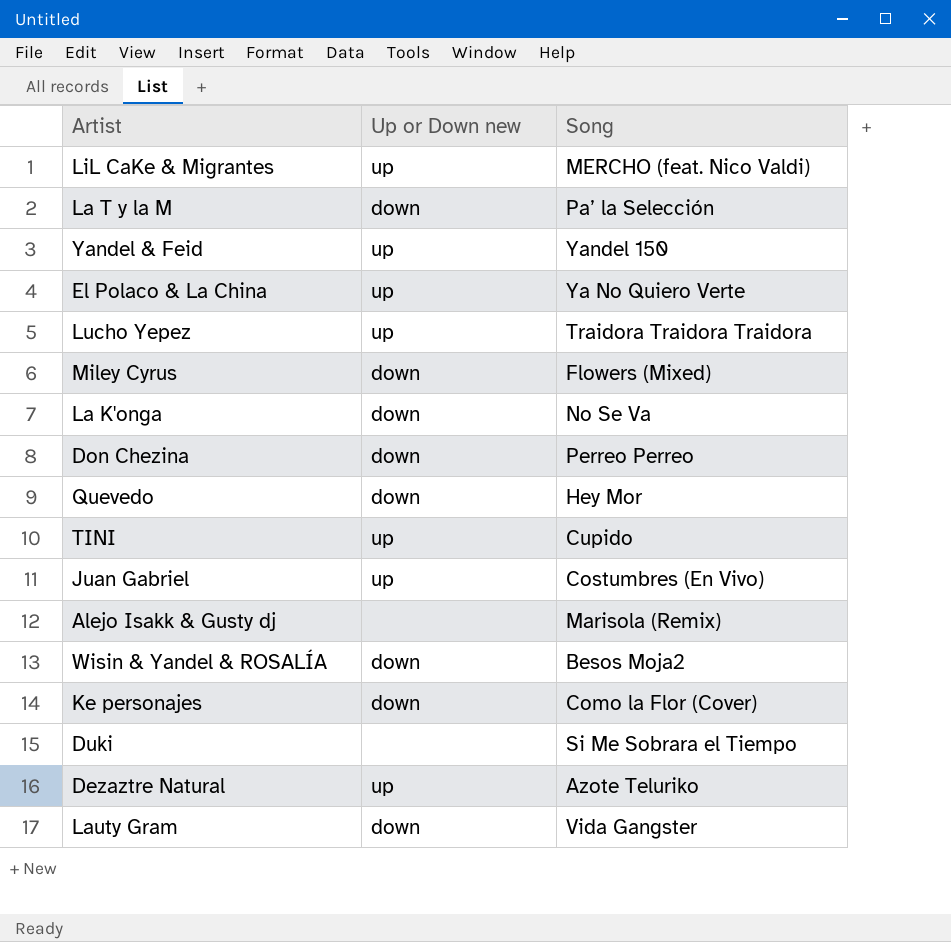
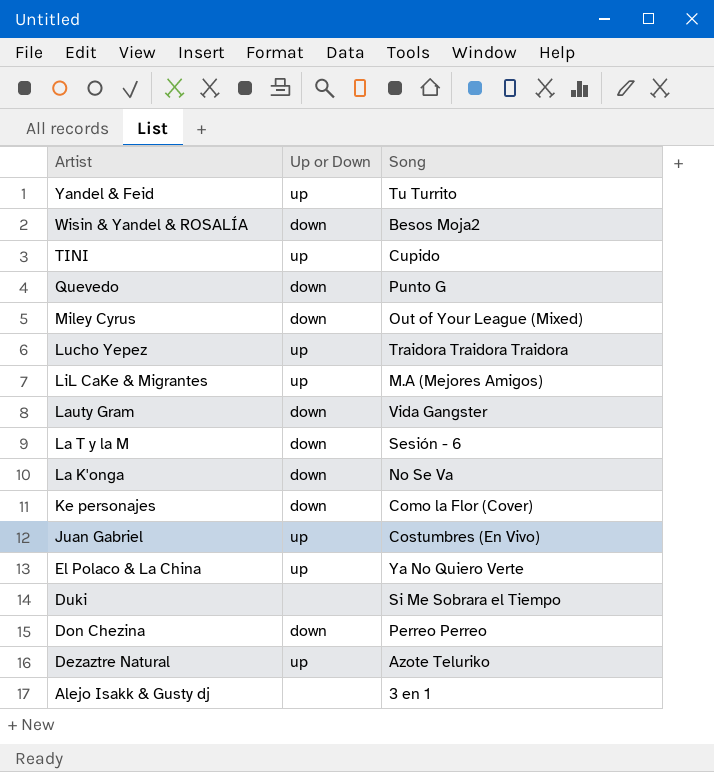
row order: none -> Artist descending
column name: Up or Down new -> Up or Down
Yandel & Feid | Song: Yandel 150 -> Tu Turrito
Quevedo | Song: Hey Mor -> Punto G
Miley Cyrus | Song: Flowers (Mixed) -> Out of Your League (Mixed)
LiL CaKe & Migrantes | Song: MERCHO (feat. Nico Valdi) -> M.A (Mejores Amigos)
La T y la M | Song: Pa’ la Selección -> Sesión - 6
Alejo Isakk & Gusty dj | Song: Marisola (Remix) -> 3 en 1

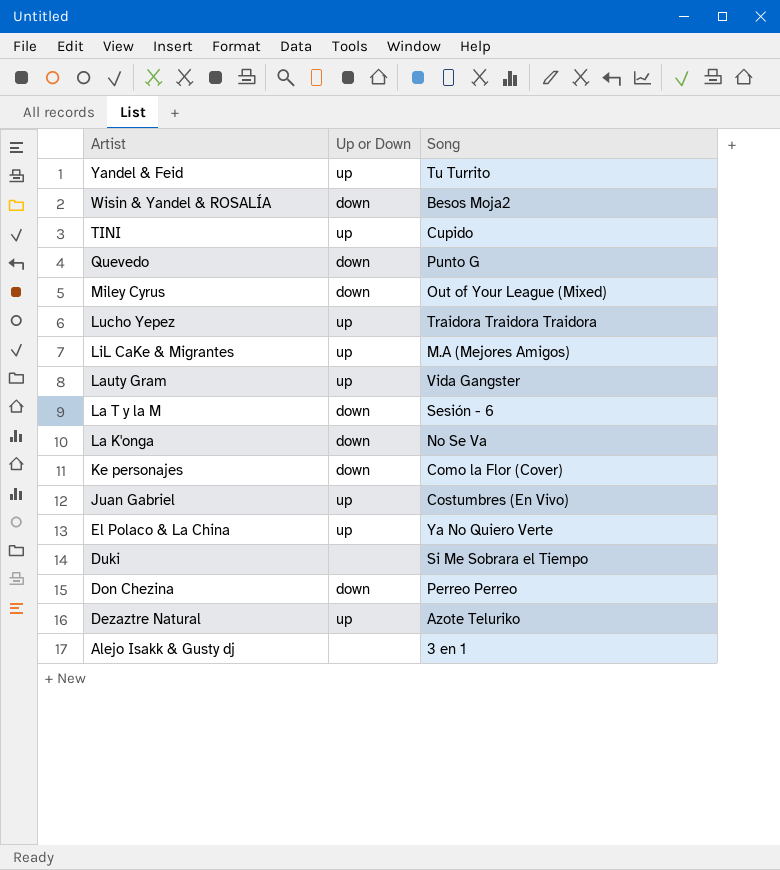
Lauty Gram | Up or Down: down -> up

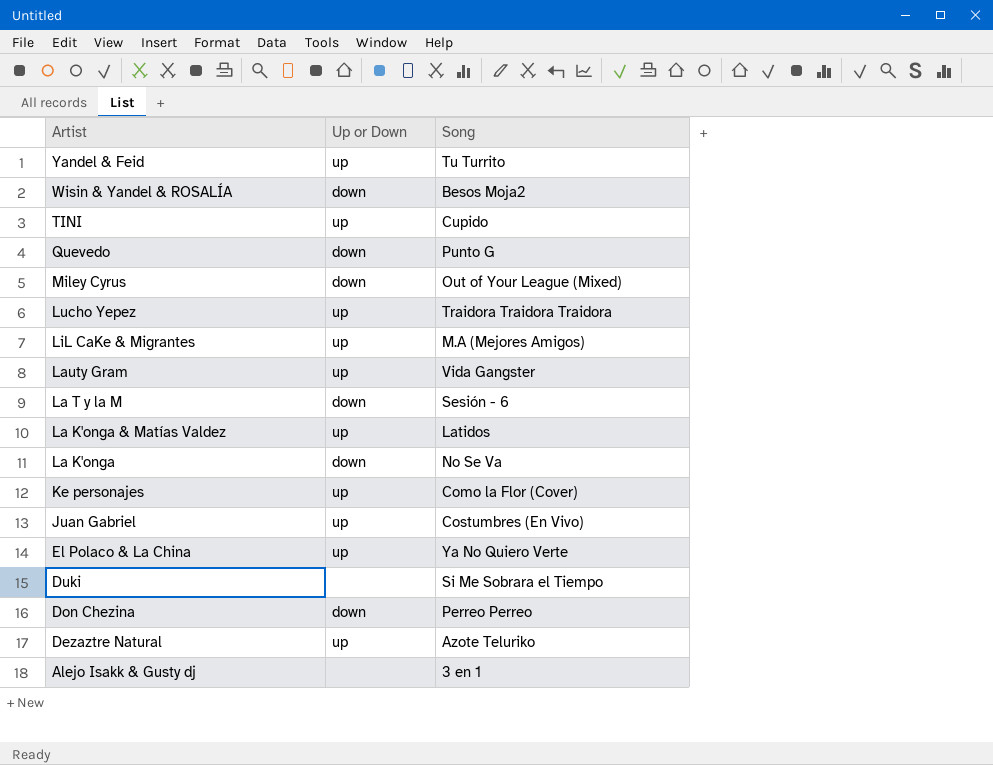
row La K'onga & Matías Valdez: none -> up | Latidos
Ke personajes | Up or Down: down -> up

